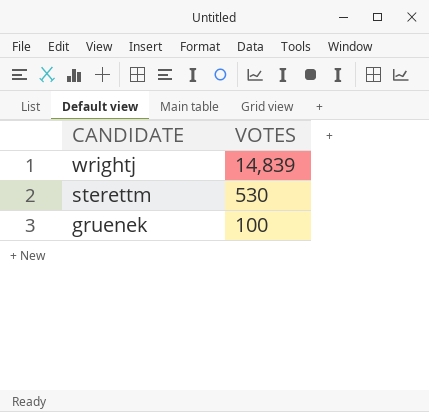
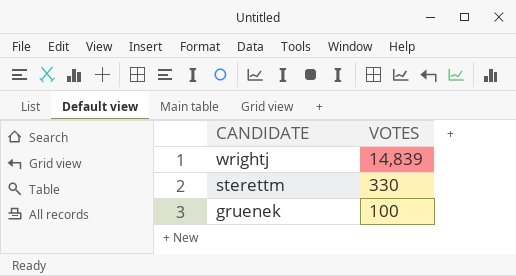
sterettm | VOTES: 530 -> 330

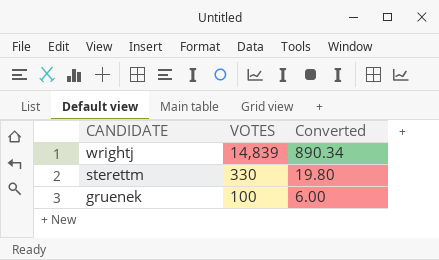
column Converted | formula: none -> [VOTES] * 0.06

